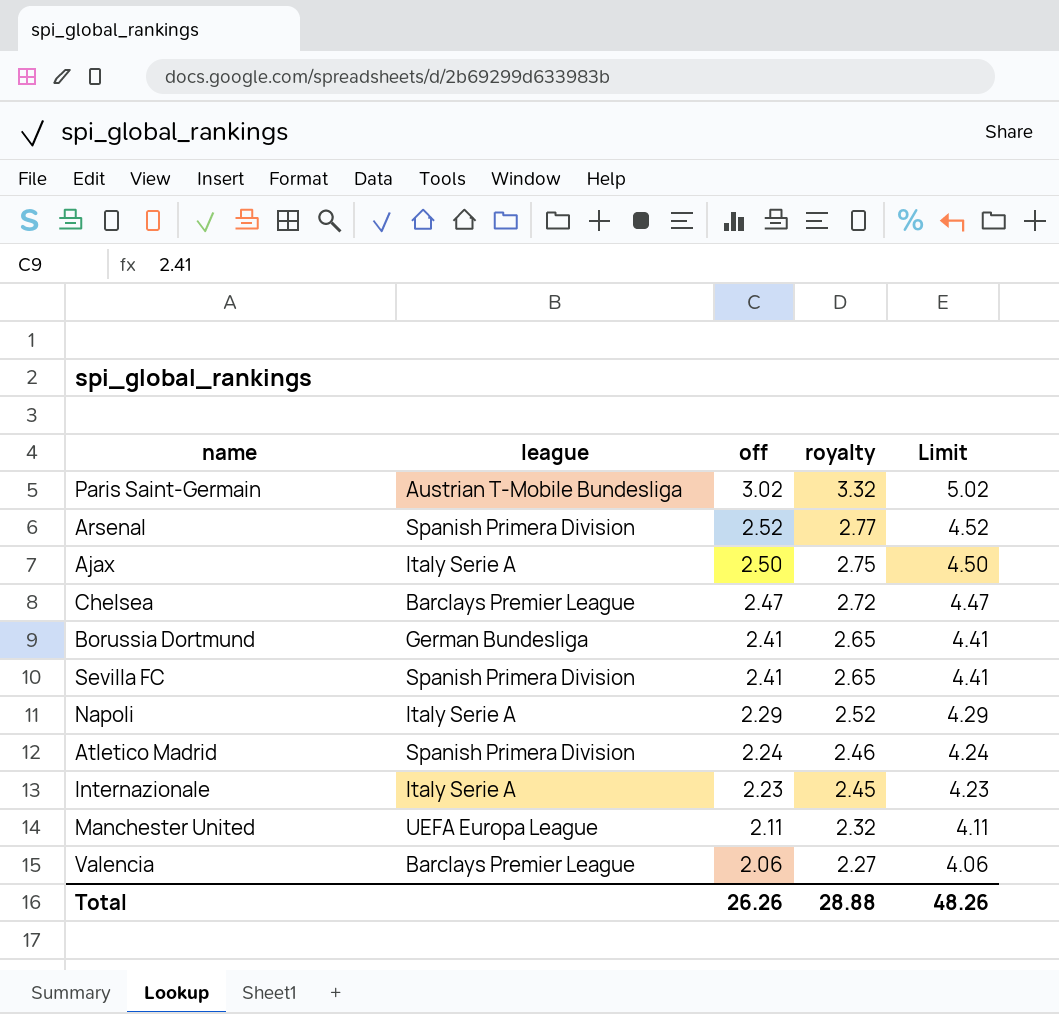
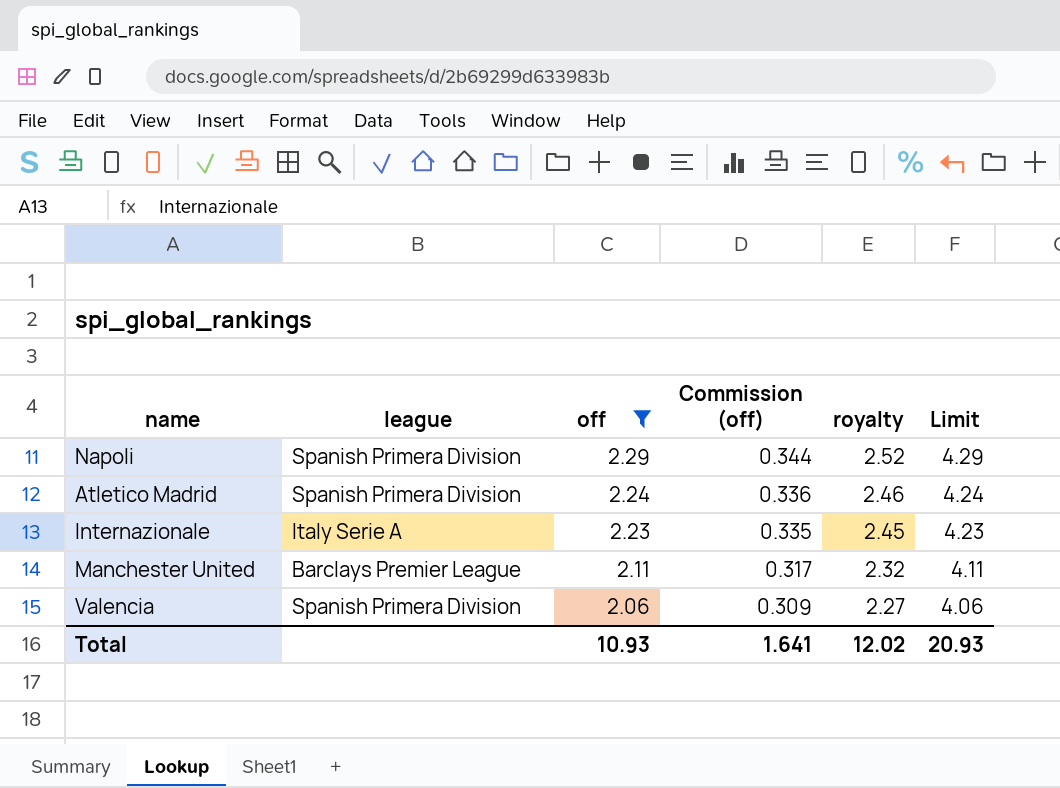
filter: none -> off <= 2.29
column Commission (off) | formula: none -> [off] * 0.15
Napoli | league: Italy Serie A -> Spanish Primera Division
Manchester United | league: UEFA Europa League -> Barclays Premier League
Valencia | league: Barclays Premier League -> Spanish Primera Division
Total | off: 26.26 -> 10.93
Total | royalty: 28.88 -> 12.02
Total | Limit: 48.26 -> 20.93

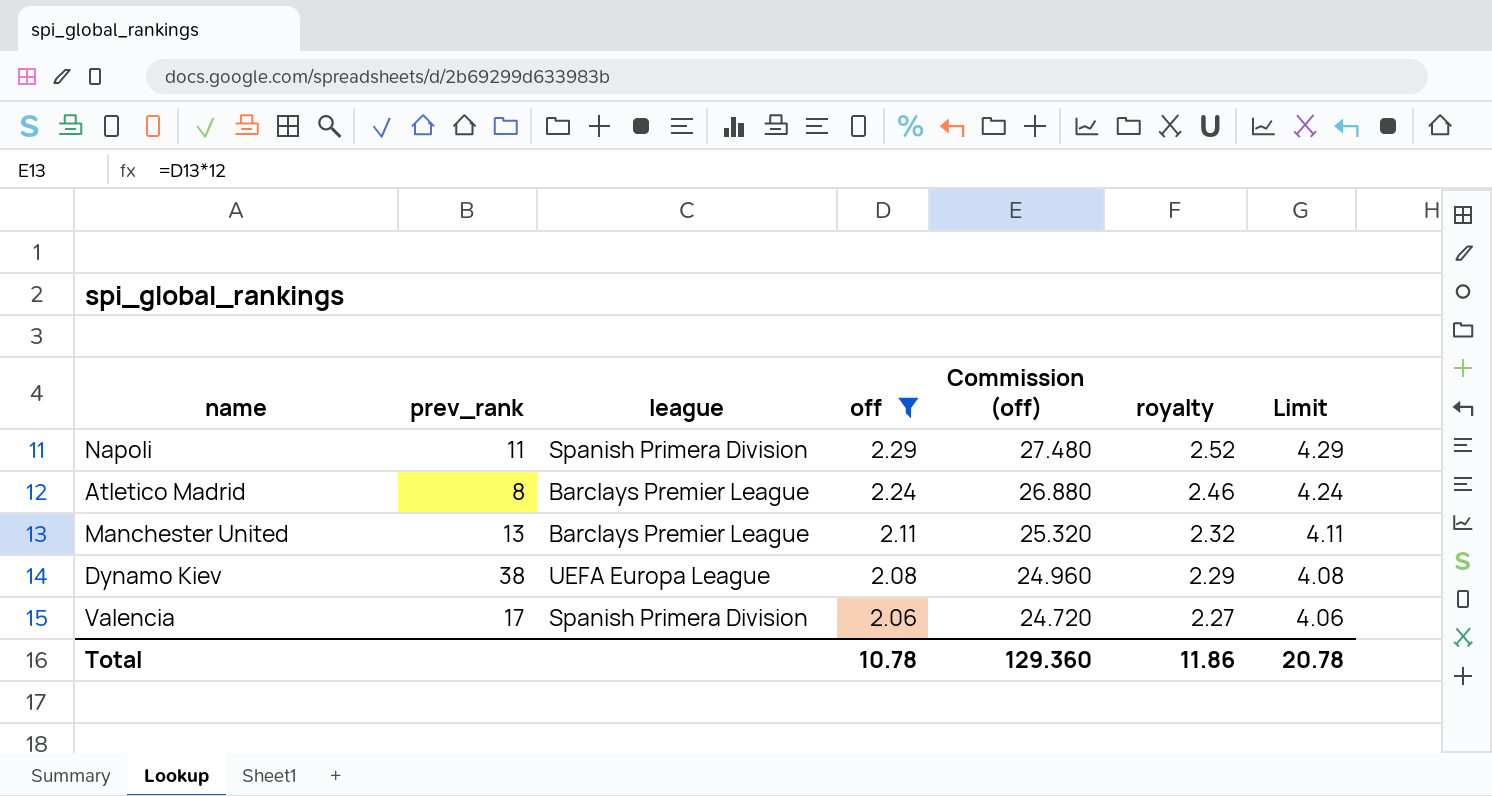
column prev_rank | position: none -> 2
column Commission (off) | formula: [off] * 0.15 -> [off] * 12
row Internazionale: Italy Serie A | 2.23 | 0.335 | 2.45 | 4.23 -> none
Atletico Madrid | league: Spanish Primera Division -> Barclays Premier League
row Dynamo Kiev: none -> 38 | UEFA Europa League | 2.08 | 24.960 | 2.29 | 4.08
Total | off: 10.93 -> 10.78
Total | Commission (off): 1.641 -> 129.360
Total | royalty: 12.02 -> 11.86
Total | Limit: 20.93 -> 20.78

